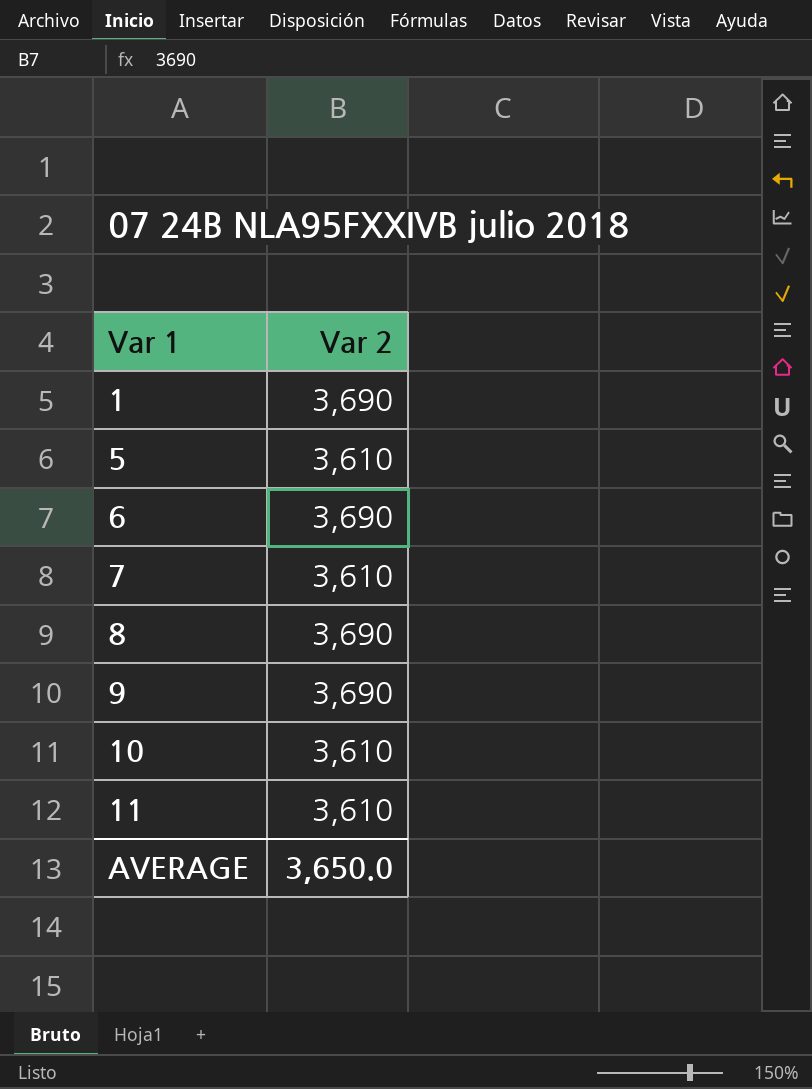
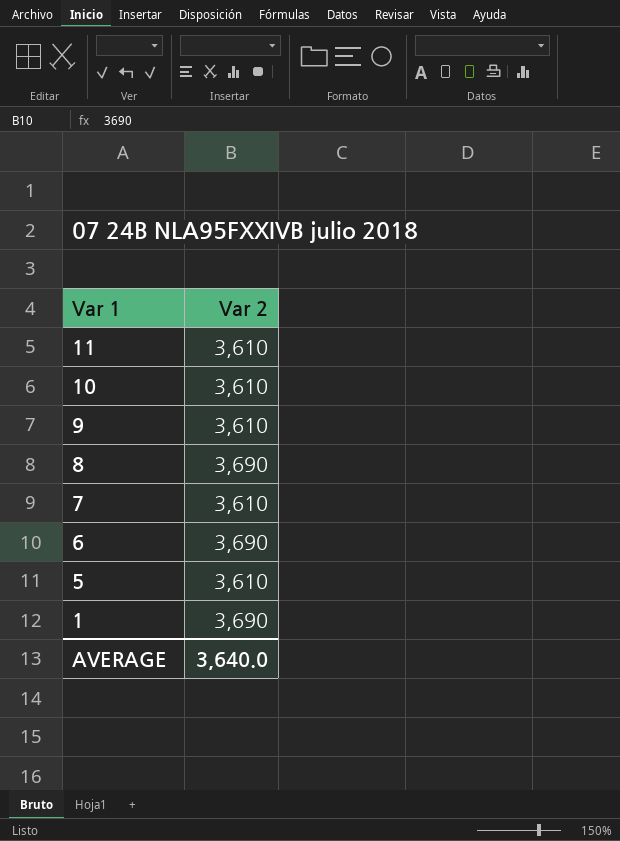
row order: Var 1 ascending -> Var 1 descending
9 | Var 2: 3,690 -> 3,610
AVERAGE | Var 2: 3,650.0 -> 3,640.0

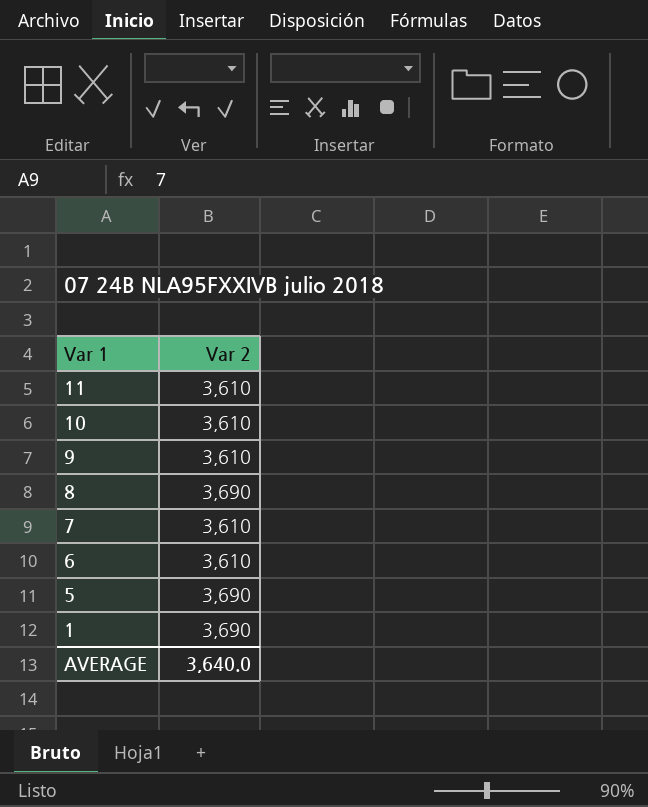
6 | Var 2: 3,690 -> 3,610
5 | Var 2: 3,610 -> 3,690

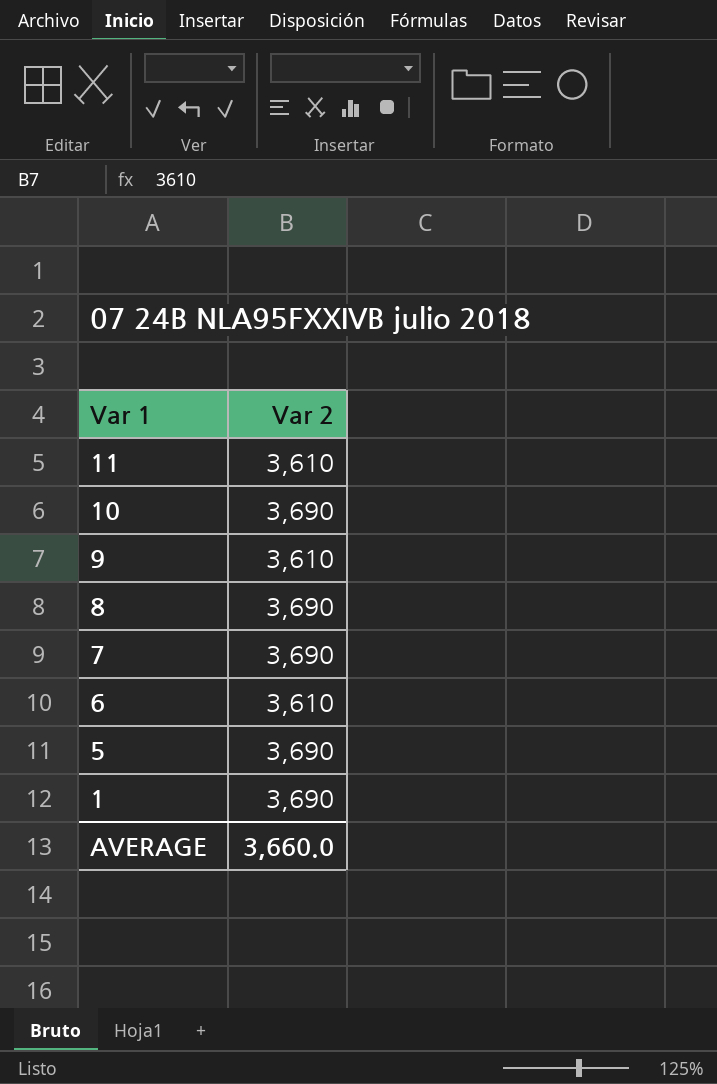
10 | Var 2: 3,610 -> 3,690
7 | Var 2: 3,610 -> 3,690
AVERAGE | Var 2: 3,640.0 -> 3,660.0

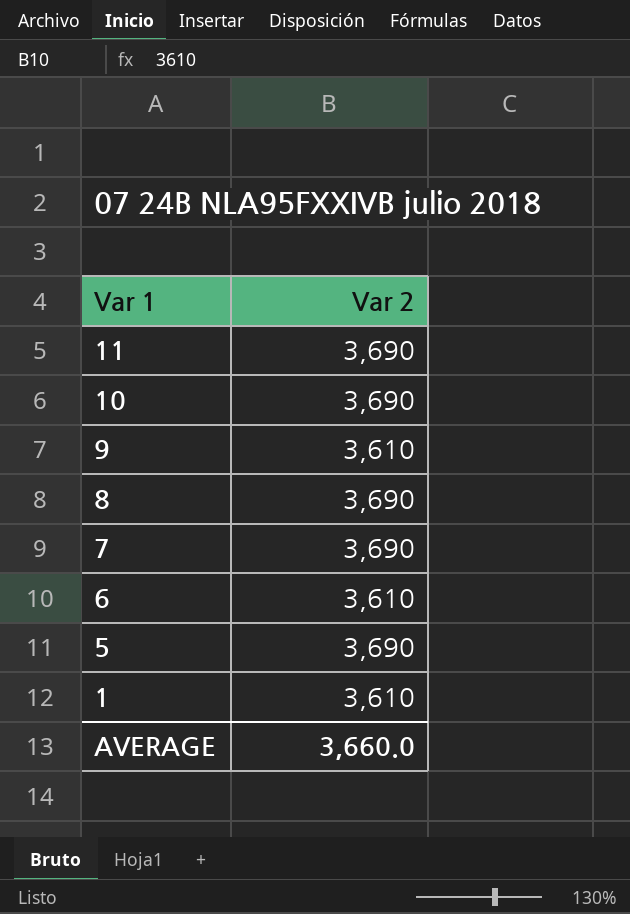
11 | Var 2: 3,610 -> 3,690
1 | Var 2: 3,690 -> 3,610

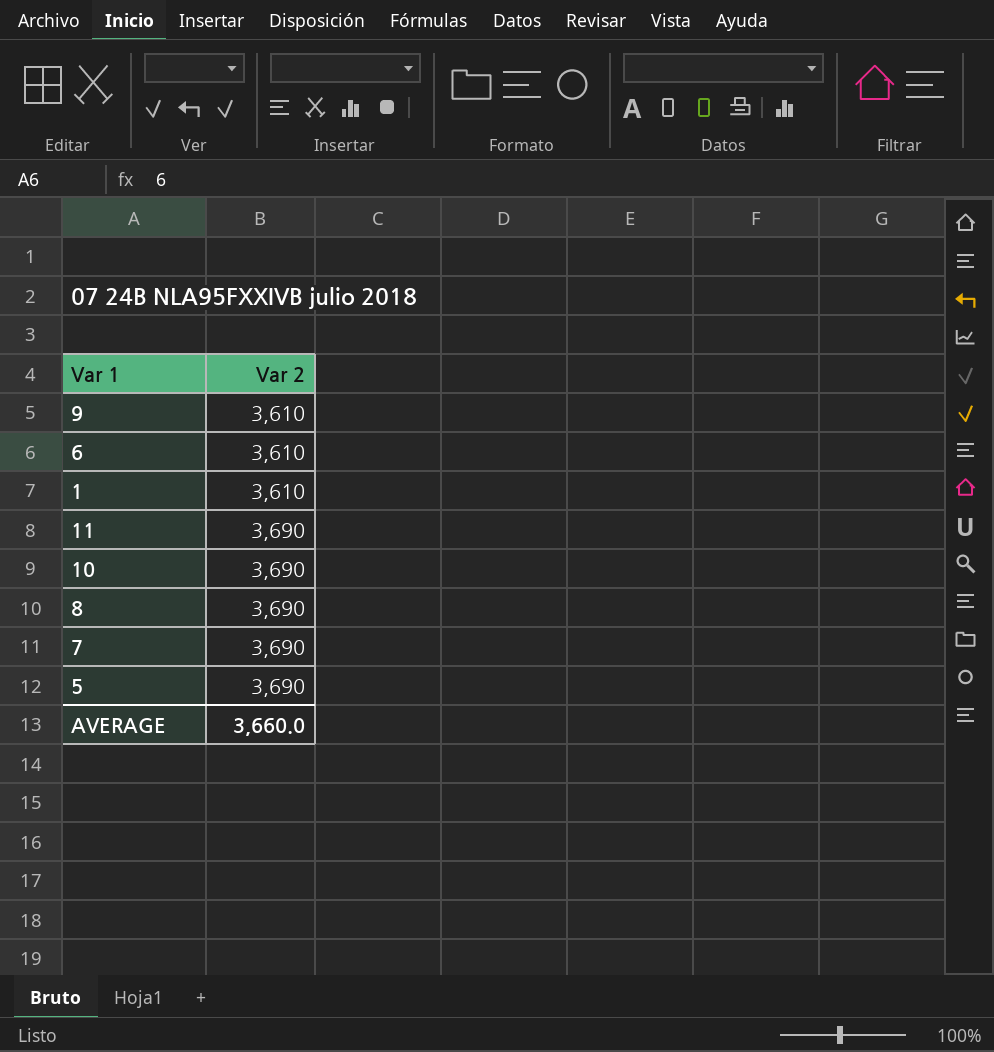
row order: Var 1 descending -> Var 2 ascending

